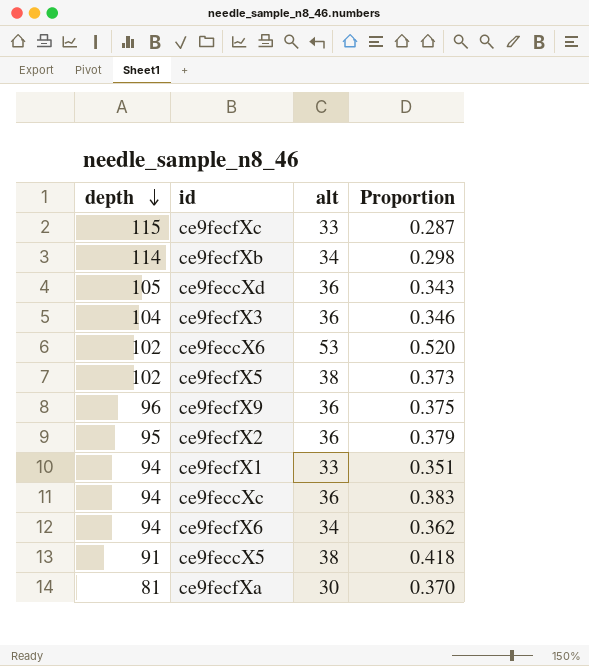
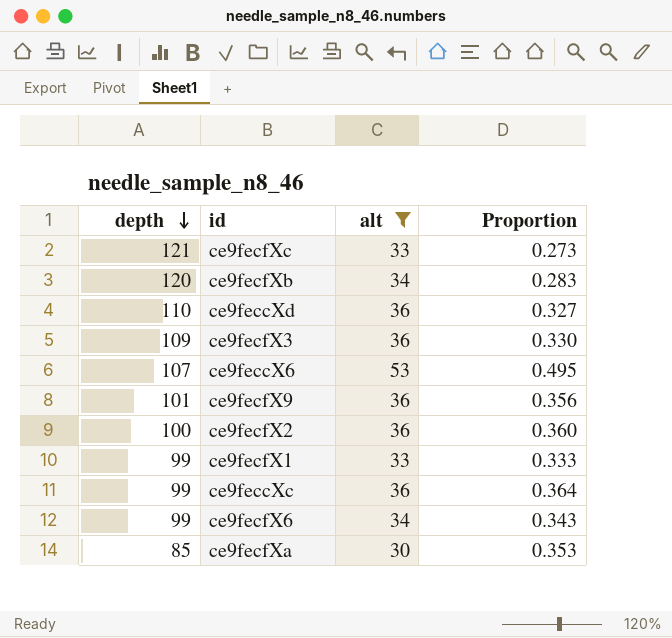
filter: none -> alt != 38
ce9fecfXc | depth: 115 -> 121
ce9fecfXc | Proportion: 0.287 -> 0.273
ce9fecfXb | depth: 114 -> 120
ce9fecfXb | Proportion: 0.298 -> 0.283
ce9feccXd | depth: 105 -> 110
ce9feccXd | Proportion: 0.343 -> 0.327
ce9fecfX3 | depth: 104 -> 109
ce9fecfX3 | Proportion: 0.346 -> 0.330
ce9feccX6 | depth: 102 -> 107
ce9feccX6 | Proportion: 0.520 -> 0.495
ce9fecfX9 | depth: 96 -> 101
ce9fecfX9 | Proportion: 0.375 -> 0.356
ce9fecfX2 | depth: 95 -> 100
ce9fecfX2 | Proportion: 0.379 -> 0.360
ce9fecfX1 | depth: 94 -> 99
ce9fecfX1 | Proportion: 0.351 -> 0.333
ce9feccXc | depth: 94 -> 99
ce9feccXc | Proportion: 0.383 -> 0.364
ce9fecfX6 | depth: 94 -> 99
ce9fecfX6 | Proportion: 0.362 -> 0.343
ce9fecfXa | depth: 81 -> 85
ce9fecfXa | Proportion: 0.370 -> 0.353

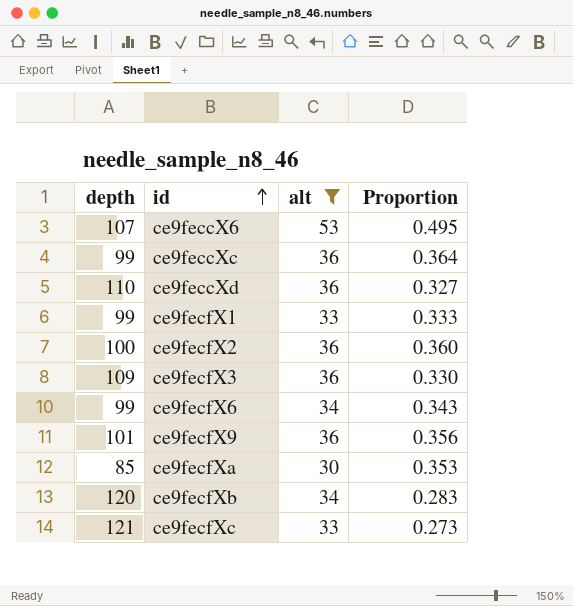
row order: depth descending -> id ascending

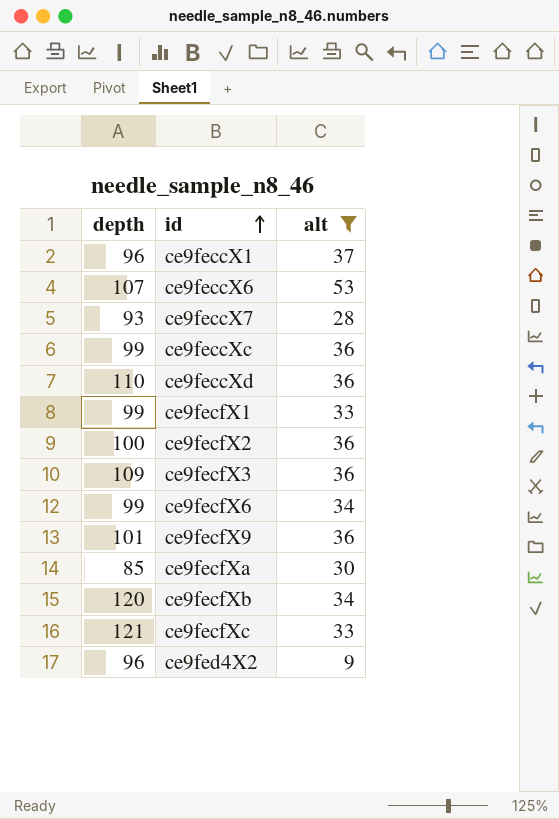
column Proportion | formula: [alt] / [depth] -> none
row ce9feccX1: none -> 96 | 37
row ce9feccX7: none -> 93 | 28
row ce9fed4X2: none -> 96 | 9

